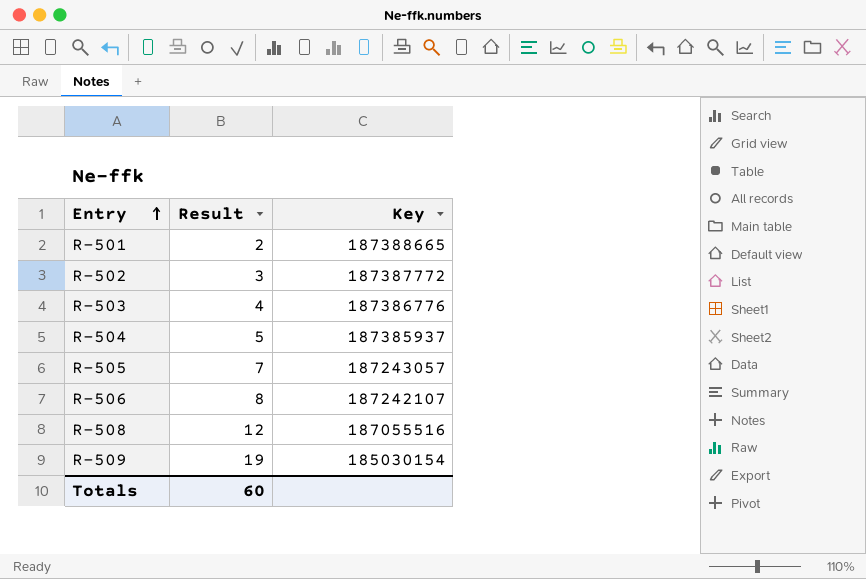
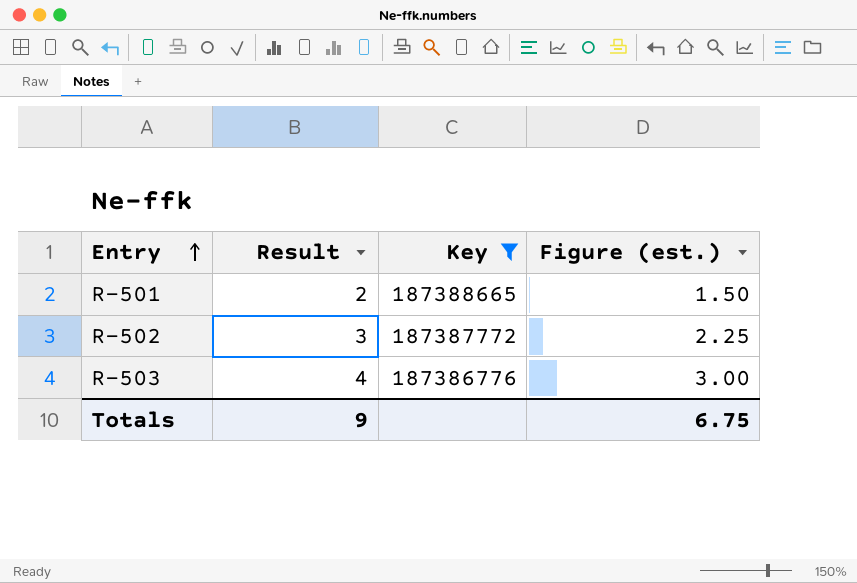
filter: none -> Key >= 187386776
column Figure (est.) | formula: none -> [Result] * 0.75
Totals | Result: 60 -> 9

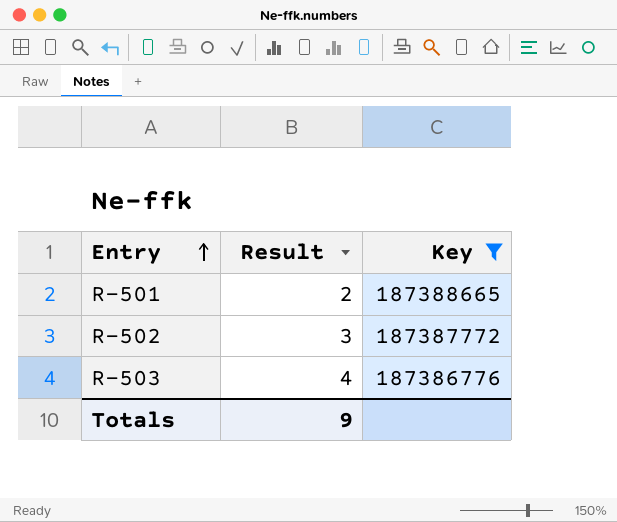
column Figure (est.) | formula: [Result] * 0.75 -> none

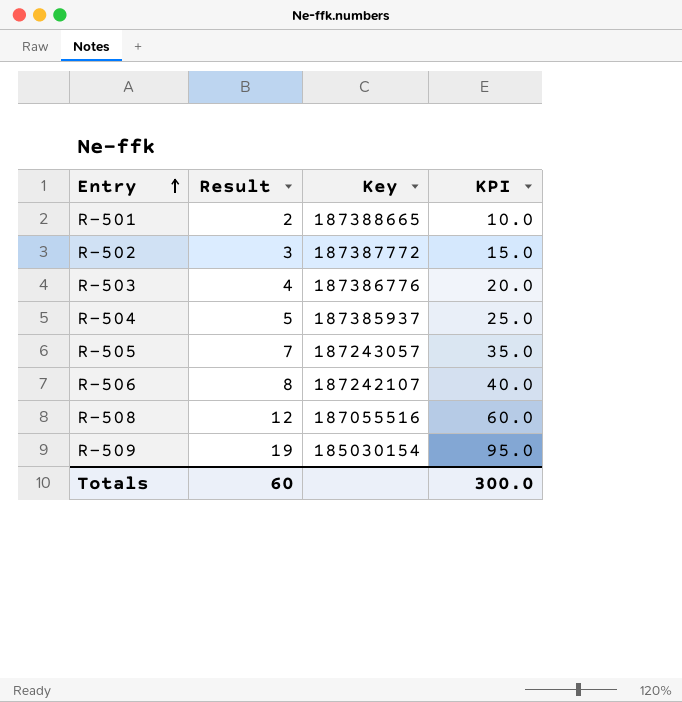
filter: Key >= 187386776 -> none
column KPI | formula: none -> [Result] * 5
Totals | Result: 9 -> 60

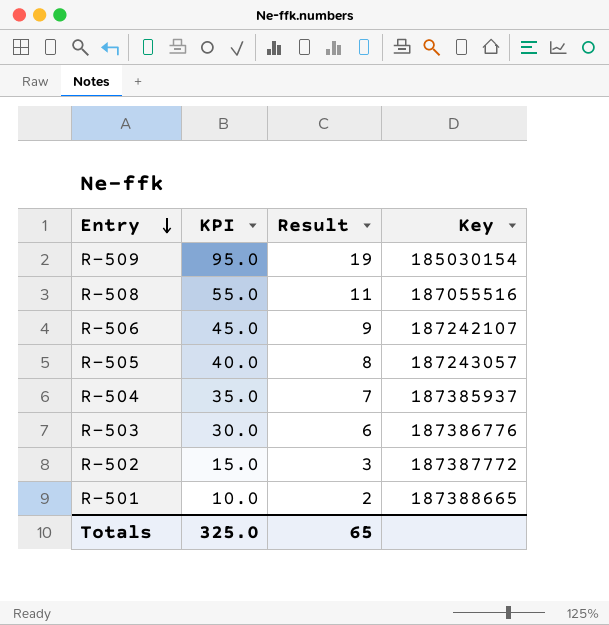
row order: Entry ascending -> Entry descending
column KPI | position: 4 -> 2
R-508 | KPI: 60.0 -> 55.0
R-508 | Result: 12 -> 11
R-506 | KPI: 40.0 -> 45.0
R-506 | Result: 8 -> 9
R-505 | KPI: 35.0 -> 40.0
R-505 | Result: 7 -> 8
R-504 | KPI: 25.0 -> 35.0
R-504 | Result: 5 -> 7
R-503 | KPI: 20.0 -> 30.0
R-503 | Result: 4 -> 6
Totals | KPI: 300.0 -> 325.0
Totals | Result: 60 -> 65

